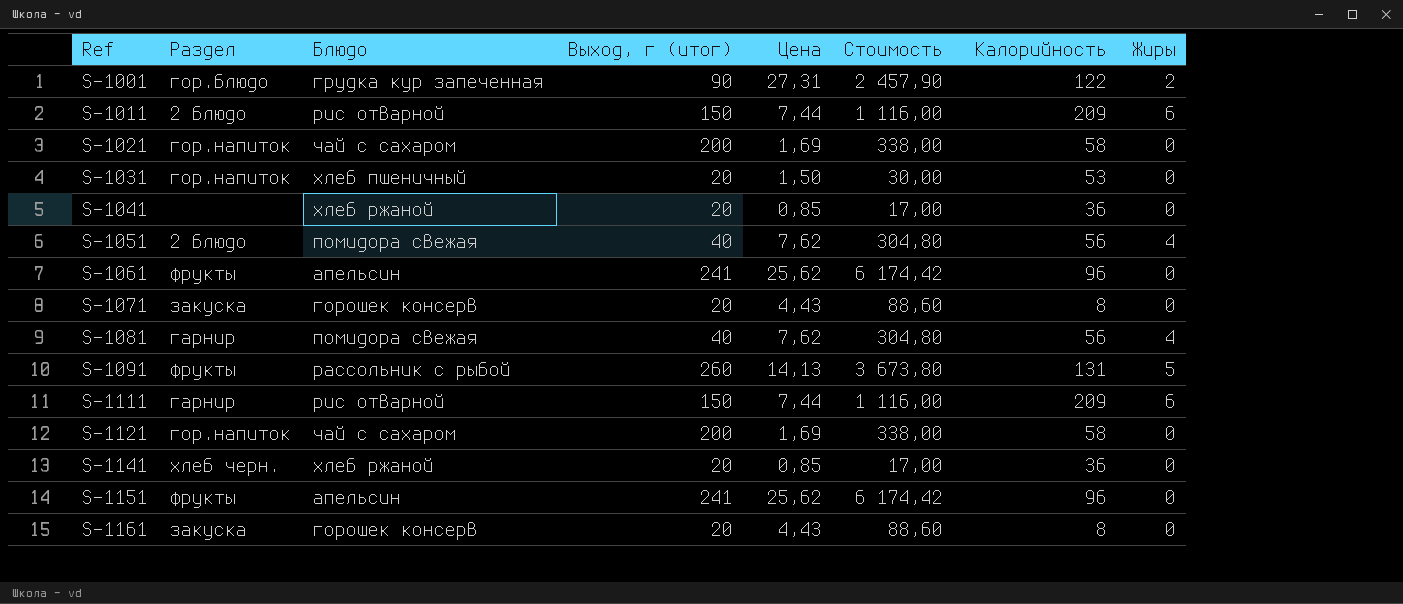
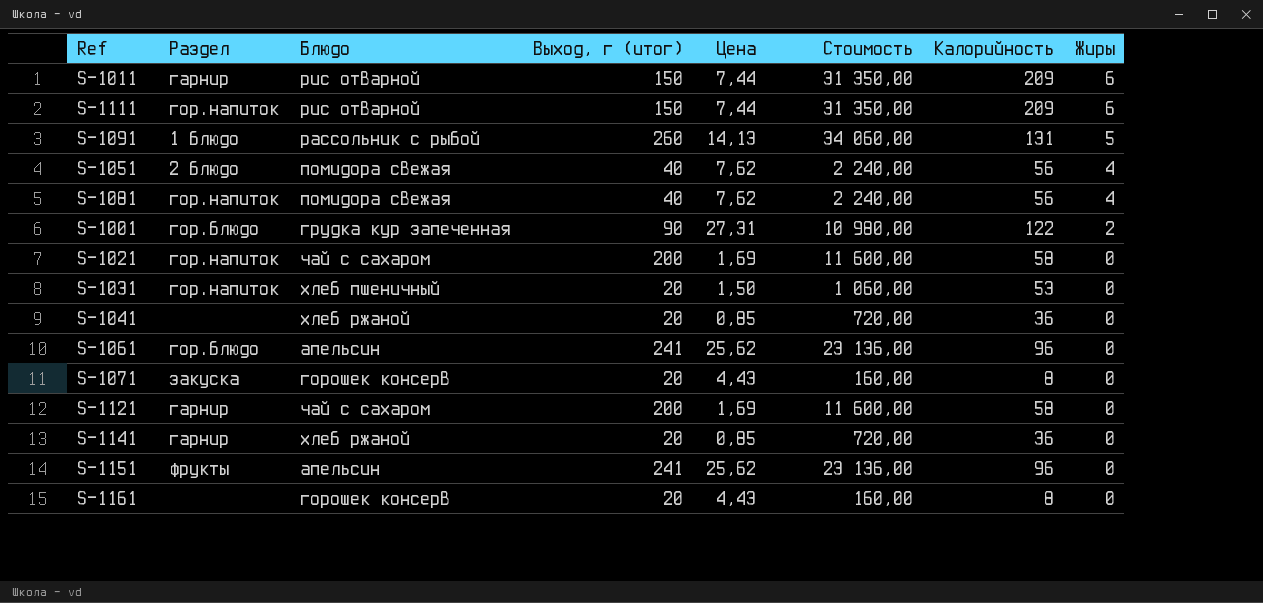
row order: Ref ascending -> Жиры descending
column Стоимость | formula: [Выход, г (итог)] * [Цена] -> [Выход, г (итог)] * [Калорийность]
S-1011 | Раздел: 2 блюдо -> гарнир
S-1111 | Раздел: гарнир -> гор.напиток
S-1091 | Раздел: фрукты -> 1 блюдо
S-1081 | Раздел: гарнир -> гор.напиток
S-1061 | Раздел: фрукты -> гор.блюдо
S-1121 | Раздел: гор.напиток -> гарнир
S-1141 | Раздел: хлеб черн. -> гарнир
S-1161 | Раздел: закуска -> none

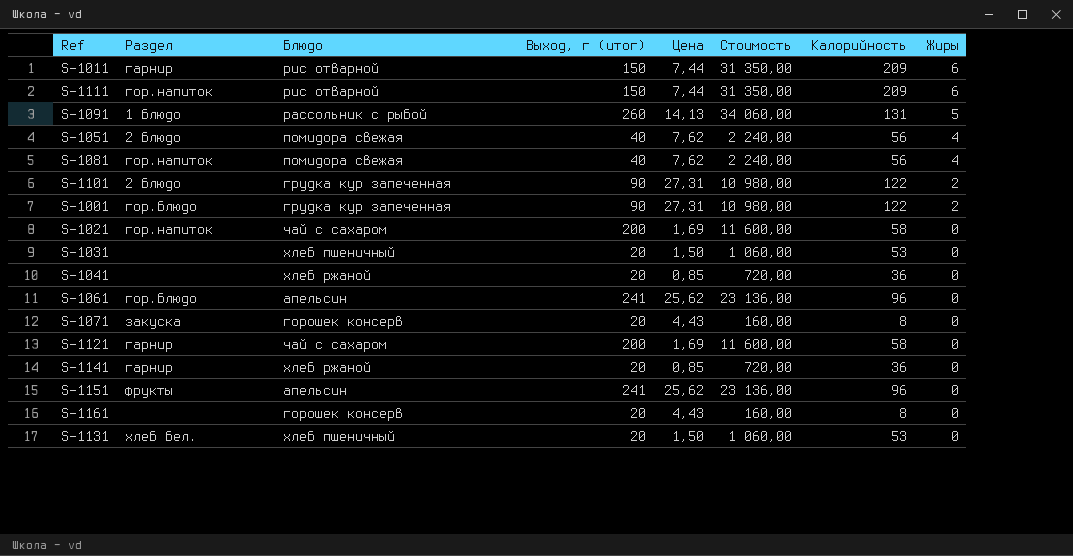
row S-1101: none -> 2 блюдо | грудка кур запеченная | 90 | 27,31 | 10 980,00 | 122 | 2
S-1031 | Раздел: гор.напиток -> none
row S-1131: none -> хлеб бел. | хлеб пшеничный | 20 | 1,50 | 1 060,00 | 53 | 0

